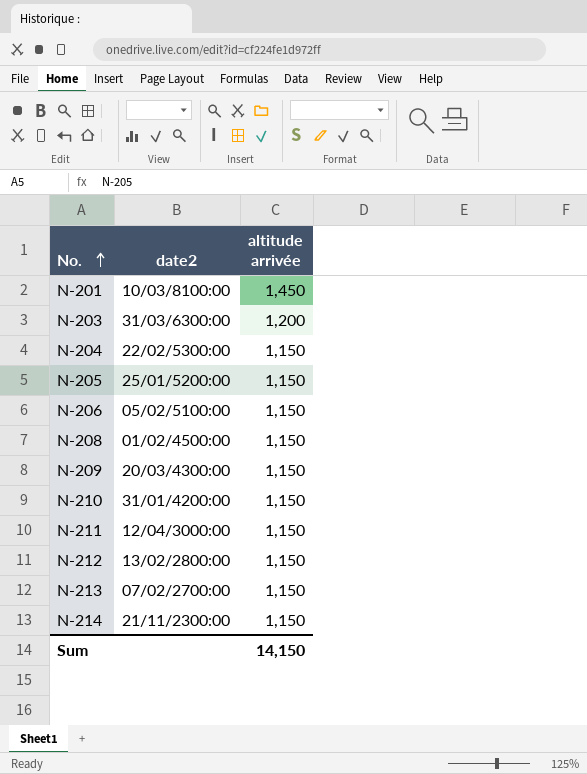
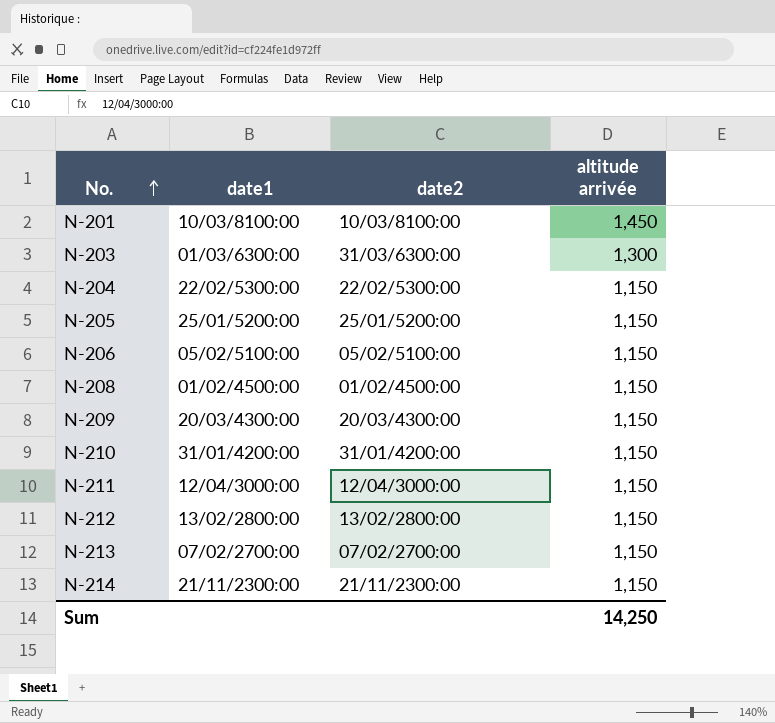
column date1 | position: none -> 2
N-203 | altitude arrivée: 1,200 -> 1,300
Sum | altitude arrivée: 14,150 -> 14,250

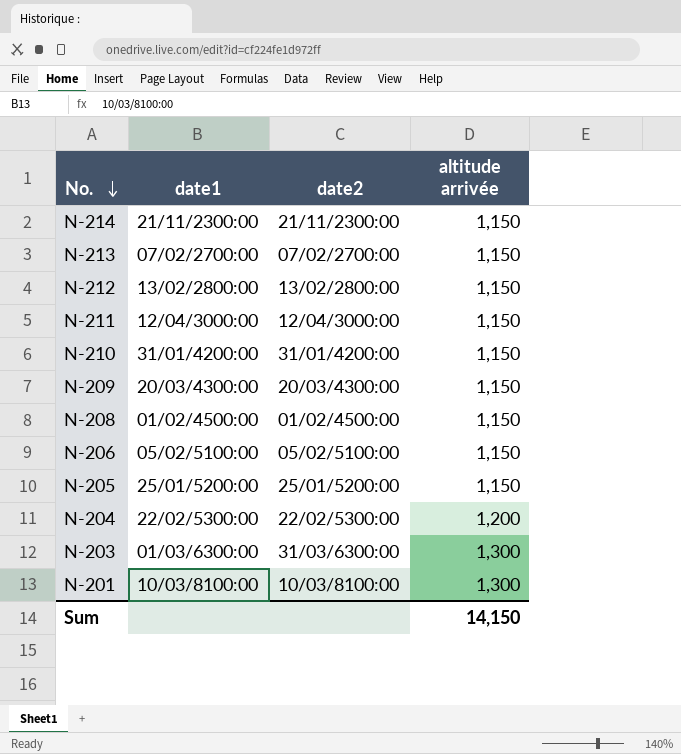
row order: No. ascending -> No. descending
N-204 | altitude arrivée: 1,150 -> 1,200
N-201 | altitude arrivée: 1,450 -> 1,300
Sum | altitude arrivée: 14,250 -> 14,150

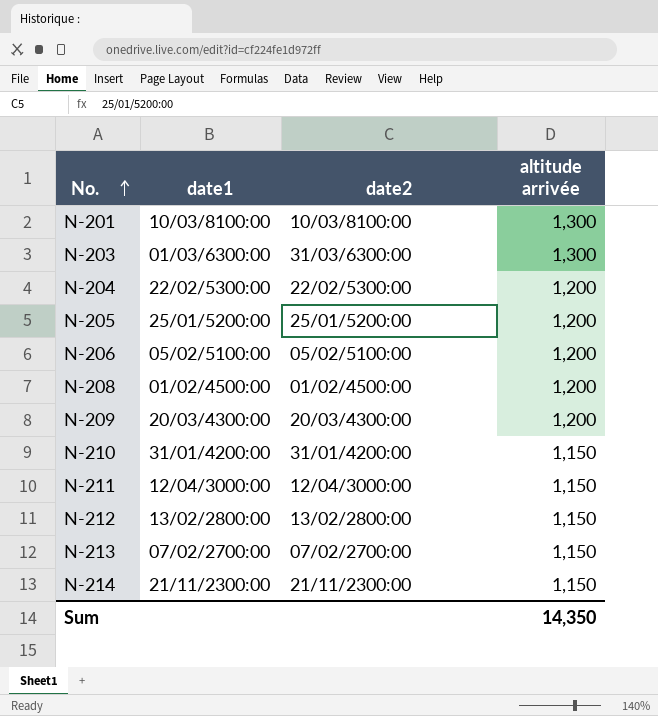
row order: No. descending -> No. ascending
N-205 | altitude arrivée: 1,150 -> 1,200
N-206 | altitude arrivée: 1,150 -> 1,200
N-208 | altitude arrivée: 1,150 -> 1,200
N-209 | altitude arrivée: 1,150 -> 1,200
Sum | altitude arrivée: 14,150 -> 14,350

